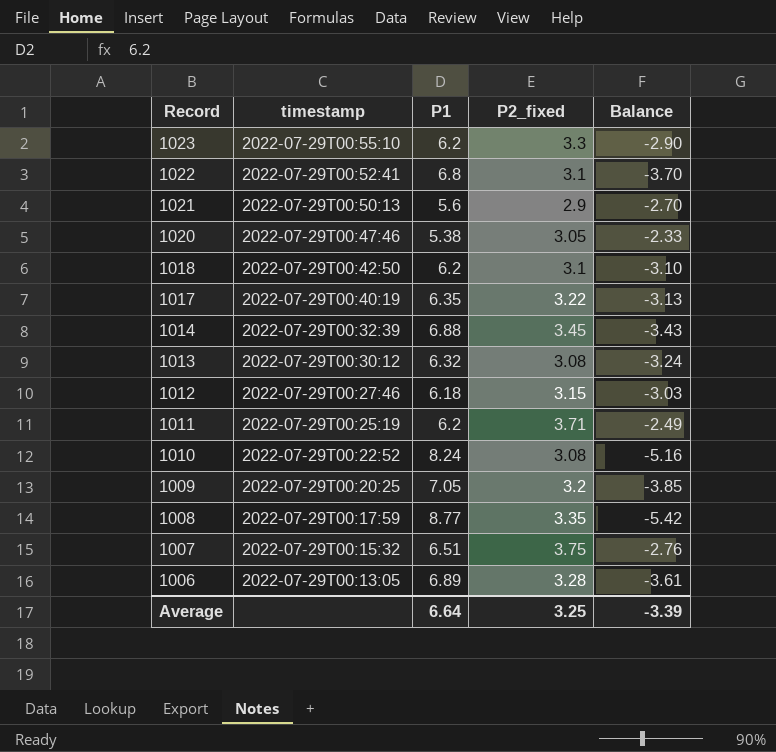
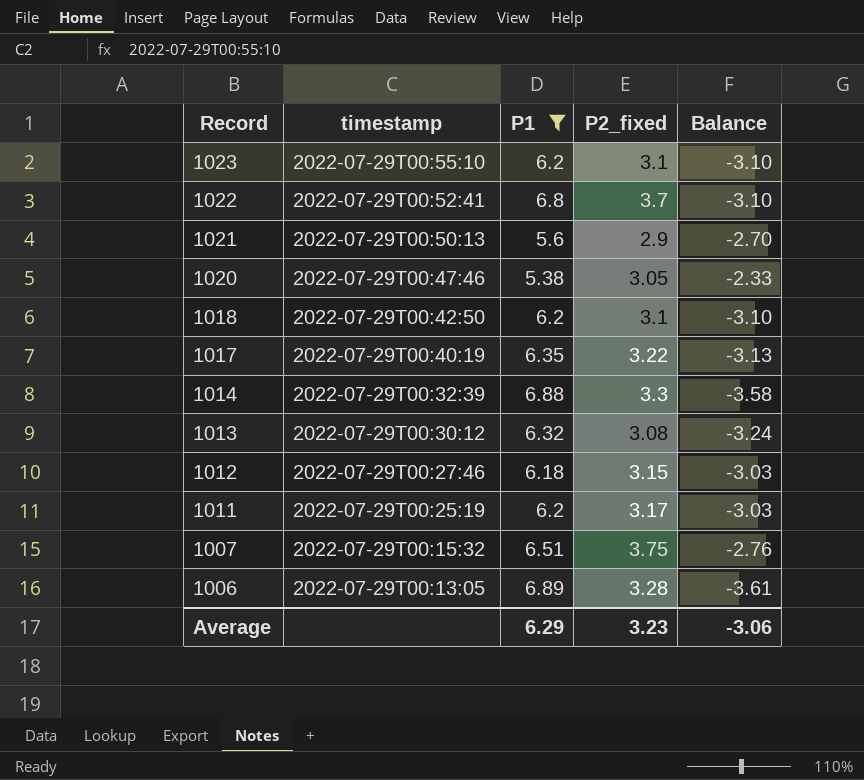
filter: none -> P1 <= 6.89
1023 | P2_fixed: 3.3 -> 3.1
1023 | Balance: -2.90 -> -3.10
1022 | P2_fixed: 3.1 -> 3.7
1022 | Balance: -3.70 -> -3.10
1014 | P2_fixed: 3.45 -> 3.3
1014 | Balance: -3.43 -> -3.58
1011 | P2_fixed: 3.71 -> 3.17
1011 | Balance: -2.49 -> -3.03
Average | P1: 6.64 -> 6.29
Average | P2_fixed: 3.25 -> 3.23
Average | Balance: -3.39 -> -3.06

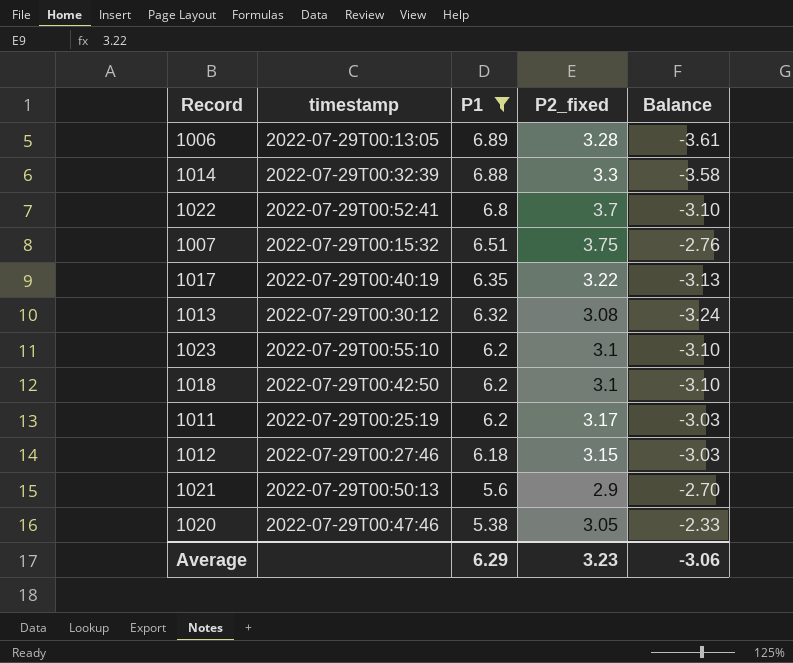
row order: Record descending -> P1 descending

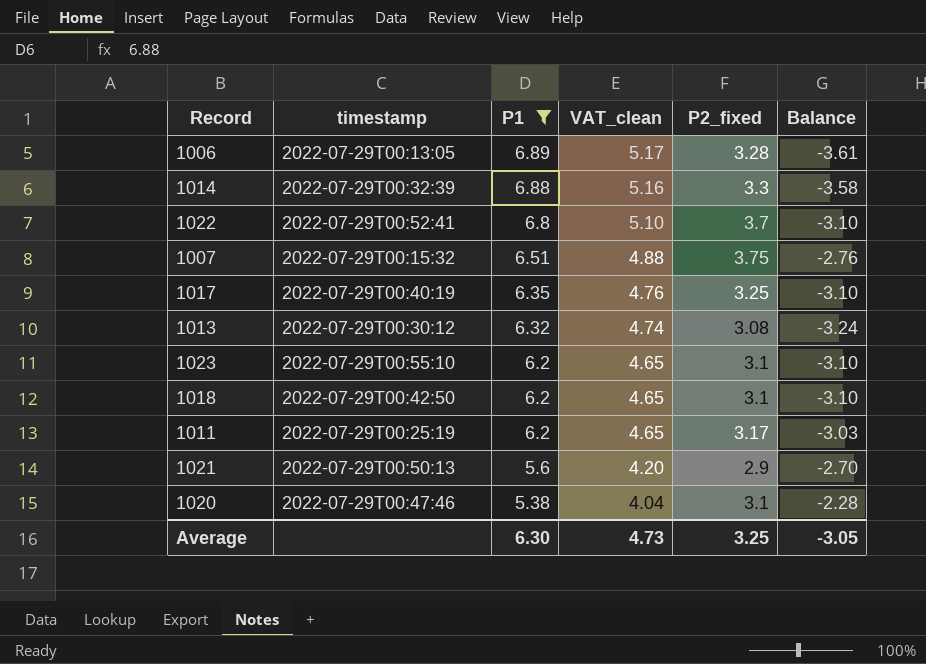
column VAT_clean | formula: none -> [P1] * 0.75
row 1012: 2022-07-29T00:27:46 | 6.18 | 3.15 | -3.03 -> none
1017 | P2_fixed: 3.22 -> 3.25
1017 | Balance: -3.13 -> -3.10
1020 | P2_fixed: 3.05 -> 3.1
1020 | Balance: -2.33 -> -2.28
Average | P1: 6.29 -> 6.30
Average | P2_fixed: 3.23 -> 3.25
Average | Balance: -3.06 -> -3.05

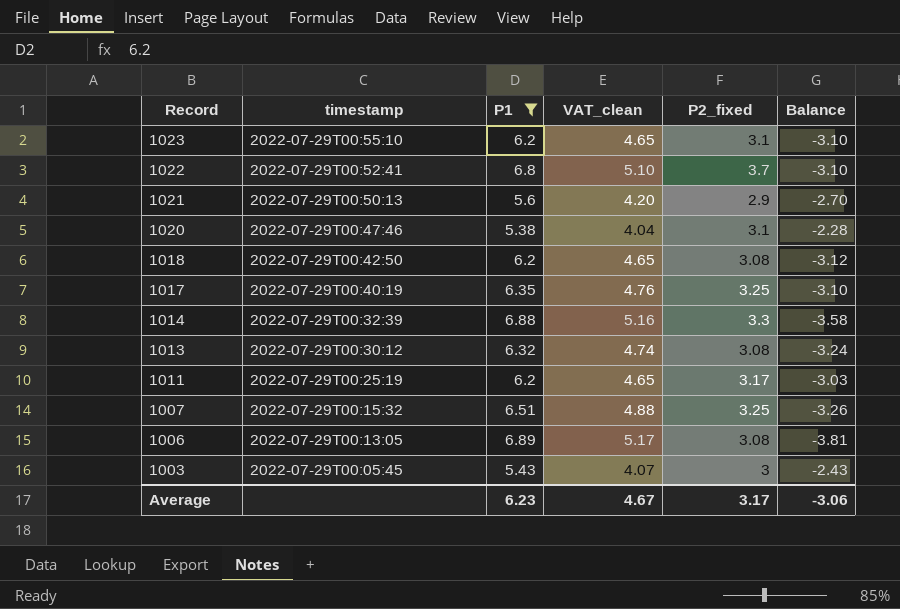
row order: P1 descending -> Record descending
1018 | P2_fixed: 3.1 -> 3.08
1018 | Balance: -3.10 -> -3.12
1007 | P2_fixed: 3.75 -> 3.25
1007 | Balance: -2.76 -> -3.26
1006 | P2_fixed: 3.28 -> 3.08
1006 | Balance: -3.61 -> -3.81
row 1003: none -> 2022-07-29T00:05:45 | 5.43 | 4.07 | 3 | -2.43
Average | P1: 6.30 -> 6.23
Average | VAT_clean: 4.73 -> 4.67
Average | P2_fixed: 3.25 -> 3.17
Average | Balance: -3.05 -> -3.06

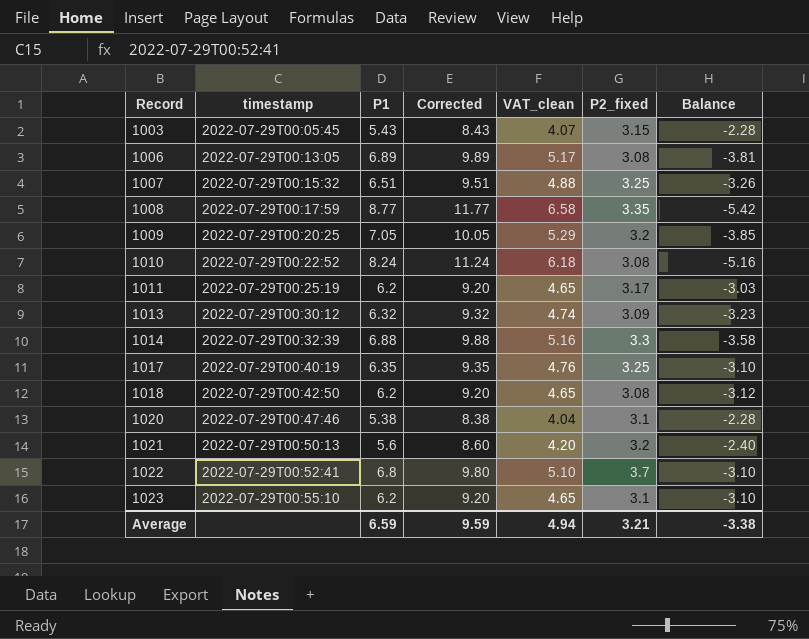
filter: P1 <= 6.89 -> none
row order: Record descending -> Record ascending
column Corrected | formula: none -> [P1] + 3
1003 | P2_fixed: 3 -> 3.15
1003 | Balance: -2.43 -> -2.28
1013 | P2_fixed: 3.08 -> 3.09
1013 | Balance: -3.24 -> -3.23
1021 | P2_fixed: 2.9 -> 3.2
1021 | Balance: -2.70 -> -2.40
Average | P1: 6.23 -> 6.59
Average | VAT_clean: 4.67 -> 4.94
Average | P2_fixed: 3.17 -> 3.21
Average | Balance: -3.06 -> -3.38

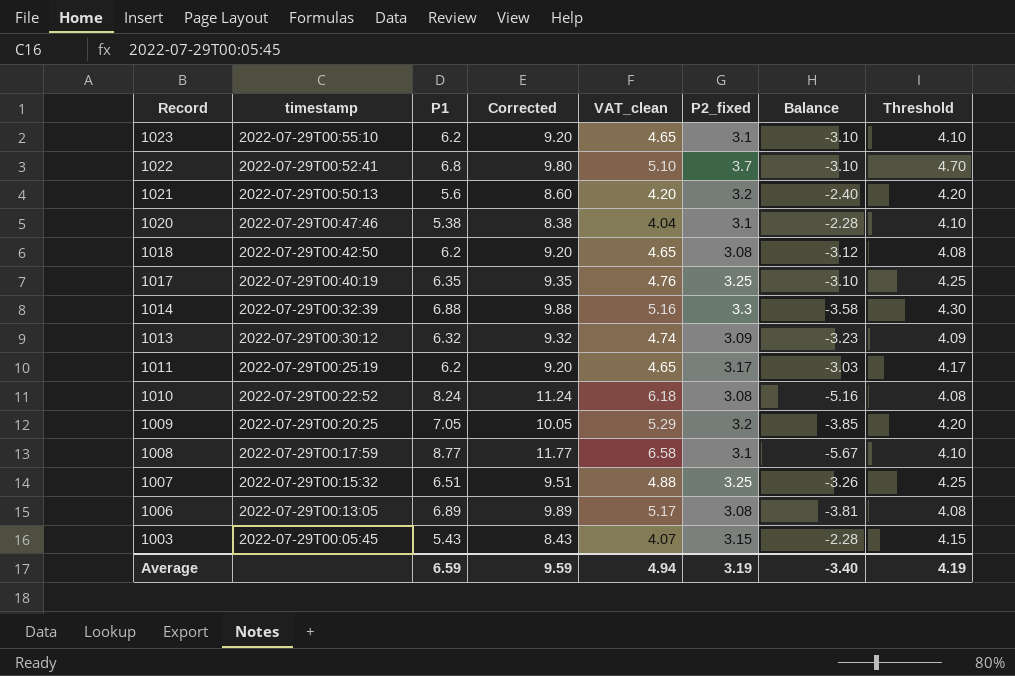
row order: Record ascending -> Record descending
column Threshold | formula: none -> [P2_fixed] + 1
1008 | P2_fixed: 3.35 -> 3.1
1008 | Balance: -5.42 -> -5.67
Average | P2_fixed: 3.21 -> 3.19
Average | Balance: -3.38 -> -3.40

